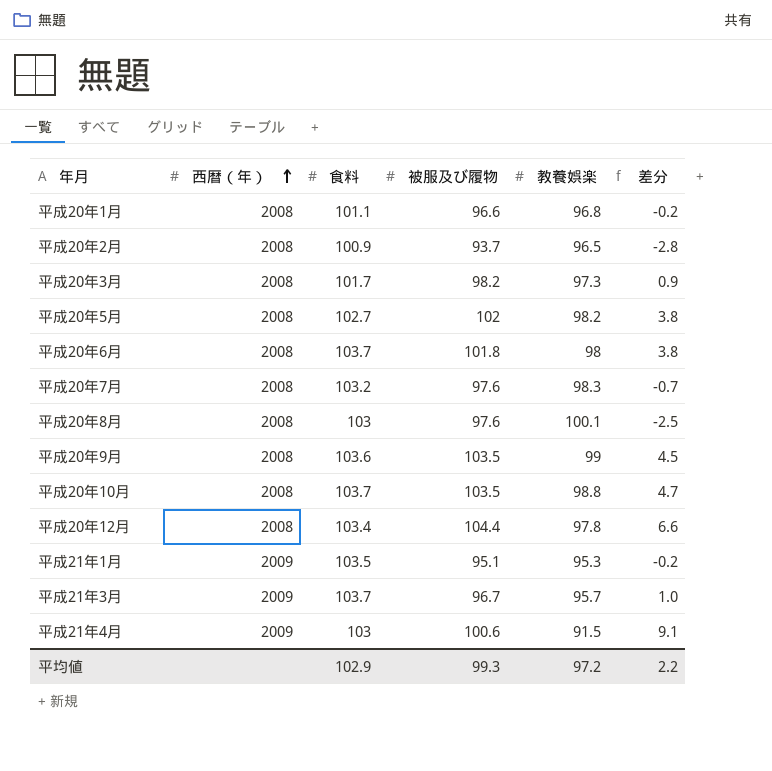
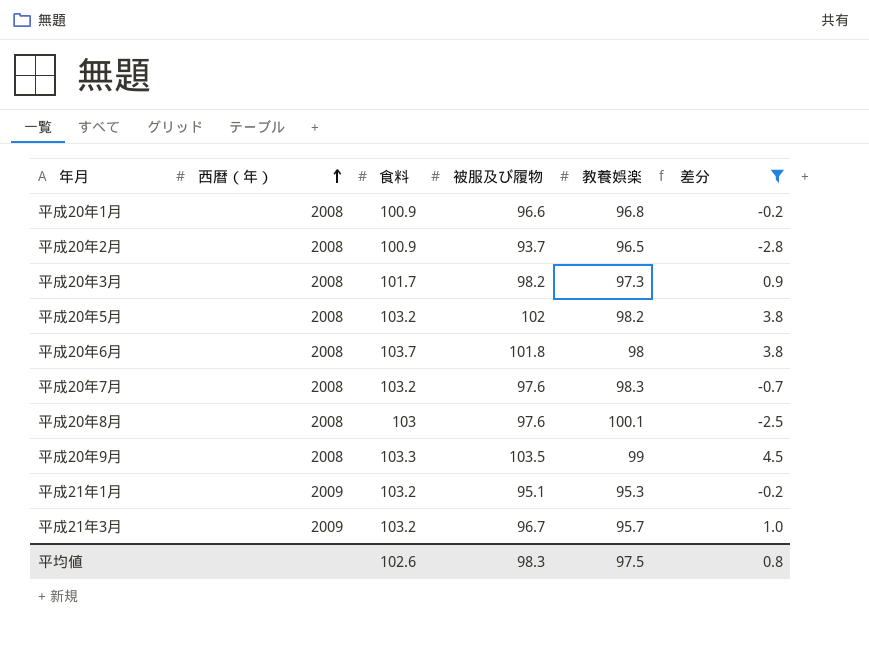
filter: none -> 差分 <= 4.5
平成20年1月 | 食料: 101.1 -> 100.9
平成20年5月 | 食料: 102.7 -> 103.2
平成20年9月 | 食料: 103.6 -> 103.3
平成21年1月 | 食料: 103.5 -> 103.2
平成21年3月 | 食料: 103.7 -> 103.2
平均値 | 食料: 102.9 -> 102.6
平均値 | 被服及び履物: 99.3 -> 98.3
平均値 | 教養娯楽: 97.2 -> 97.5
平均値 | 差分: 2.2 -> 0.8

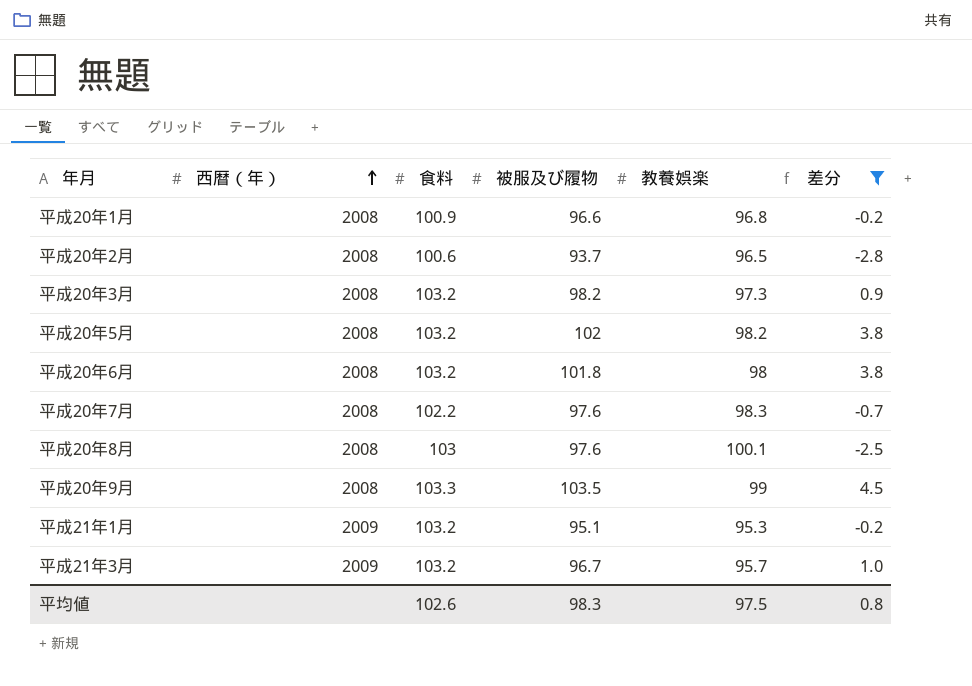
平成20年2月 | 食料: 100.9 -> 100.6
平成20年3月 | 食料: 101.7 -> 103.2
平成20年6月 | 食料: 103.7 -> 103.2
平成20年7月 | 食料: 103.2 -> 102.2

